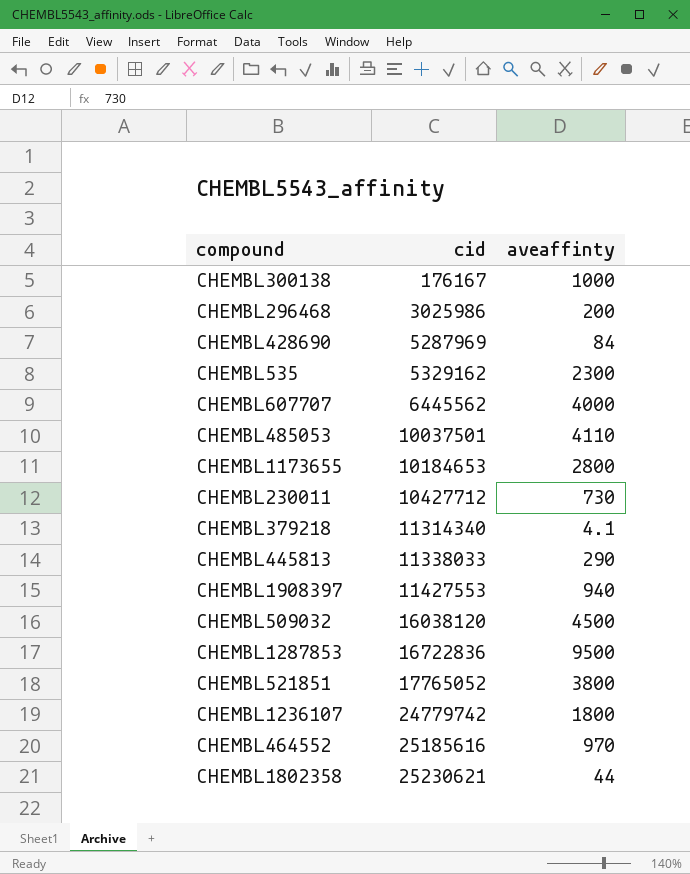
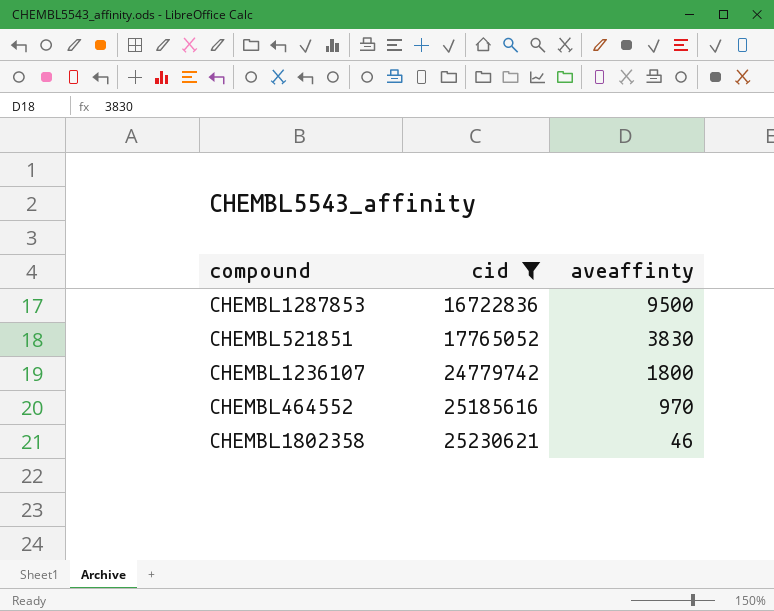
filter: none -> cid >= 16722836
CHEMBL521851 | aveaffinty: 3800 -> 3830
CHEMBL1802358 | aveaffinty: 44 -> 46

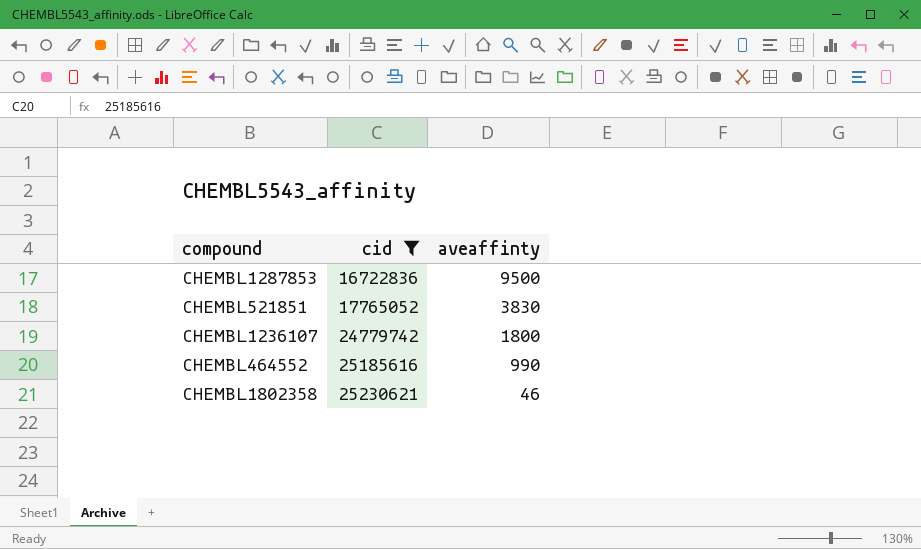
CHEMBL464552 | aveaffinty: 970 -> 990

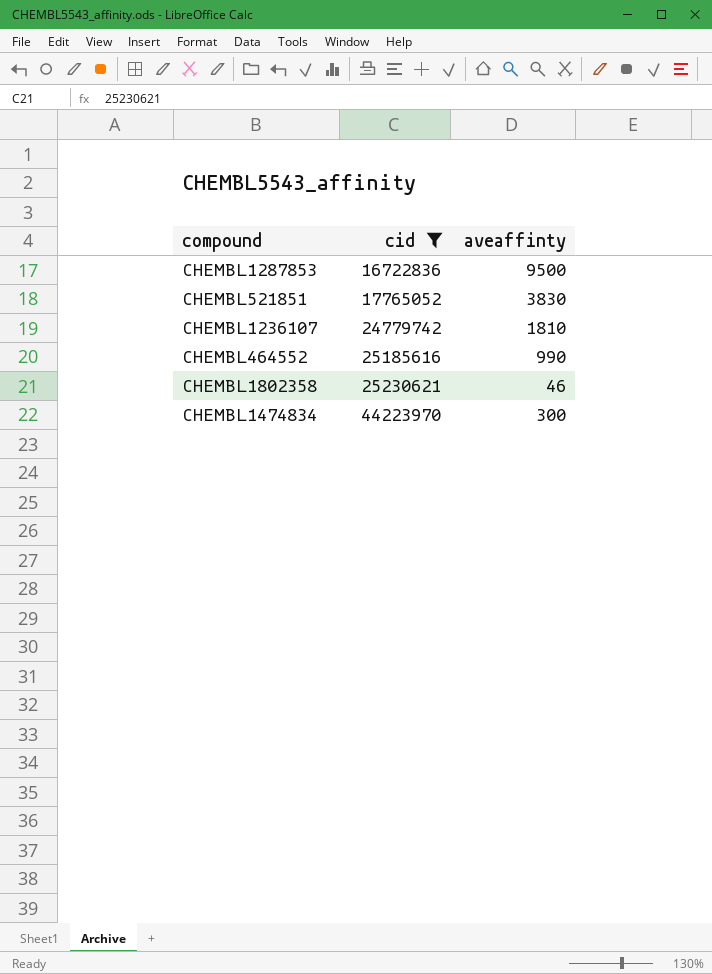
CHEMBL1236107 | aveaffinty: 1800 -> 1810
row CHEMBL1474834: none -> 44223970 | 300

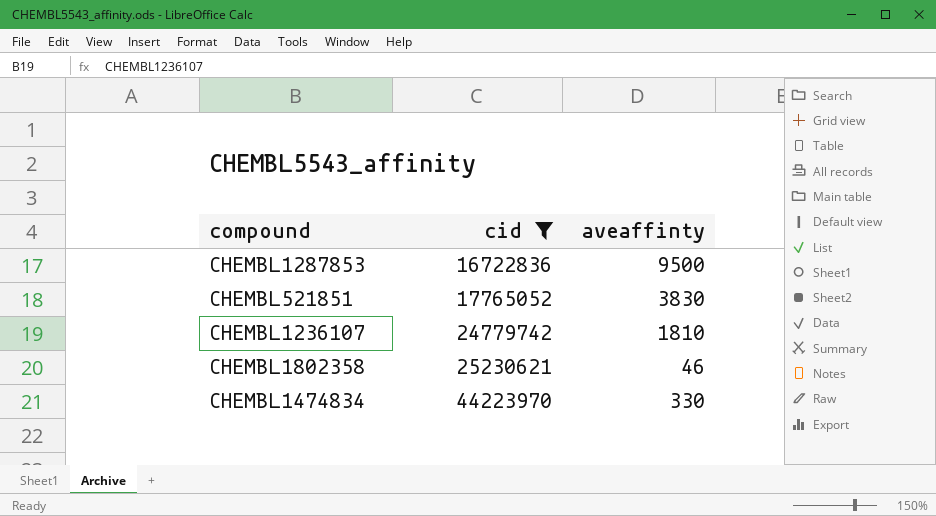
row CHEMBL464552: 25185616 | 990 -> none
CHEMBL1474834 | aveaffinty: 300 -> 330

